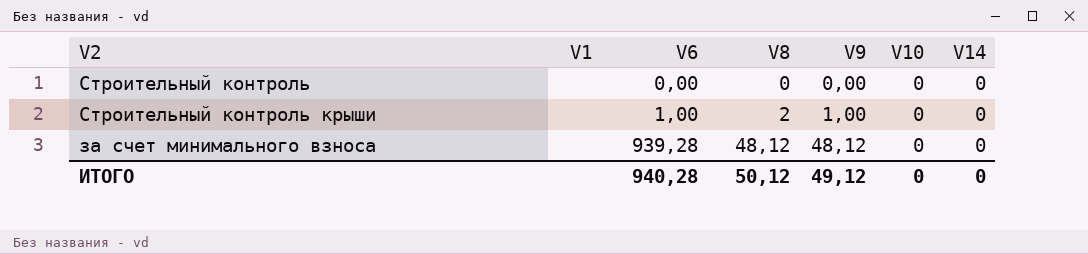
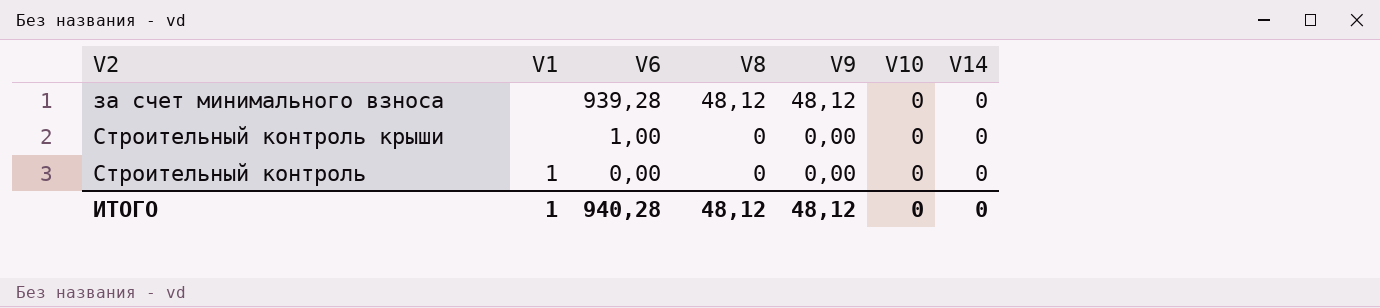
row order: V6 ascending -> V6 descending
Строительный контроль крыши | V8: 2 -> 0
Строительный контроль крыши | V9: 1,00 -> 0,00
Строительный контроль | V1: none -> 1
ИТОГО | V1: none -> 1
ИТОГО | V8: 50,12 -> 48,12
ИТОГО | V9: 49,12 -> 48,12

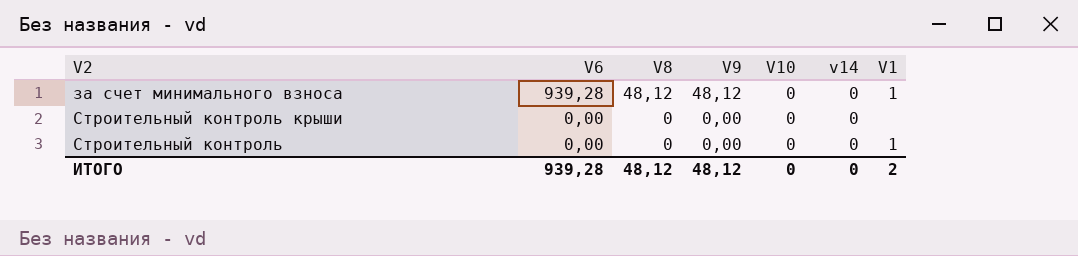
column name: V14 -> v14
column V1 | position: 2 -> 7
за счет минимального взноса | V1: none -> 1
Строительный контроль крыши | V6: 1,00 -> 0,00
ИТОГО | V6: 940,28 -> 939,28
ИТОГО | V1: 1 -> 2

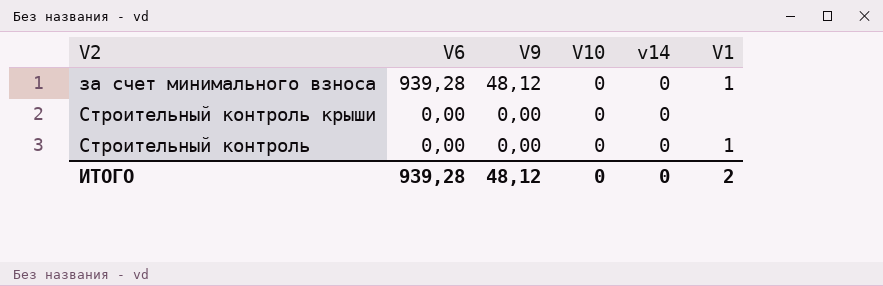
column V8 | position: 3 -> none

